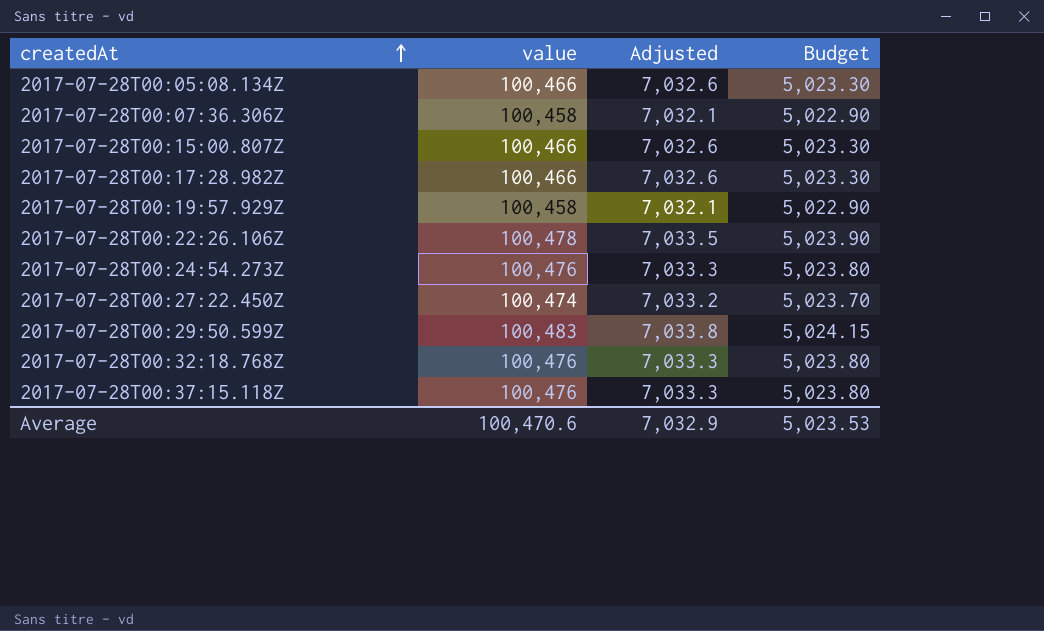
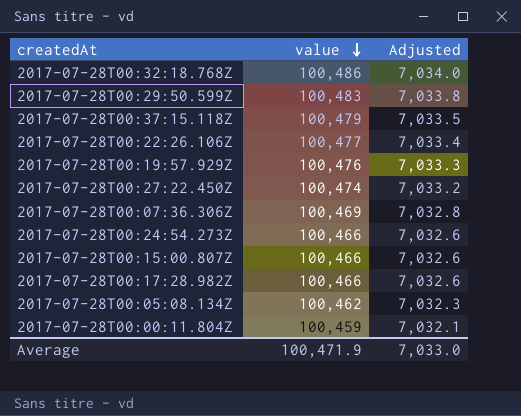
row order: createdAt ascending -> value descending
column Budget | formula: [value] * 0.05 -> none
2017-07-28T00:32:18.768Z | value: 100,476 -> 100,486
2017-07-28T00:32:18.768Z | Adjusted: 7,033.3 -> 7,034.0
2017-07-28T00:37:15.118Z | value: 100,476 -> 100,479
2017-07-28T00:37:15.118Z | Adjusted: 7,033.3 -> 7,033.5
2017-07-28T00:22:26.106Z | value: 100,478 -> 100,477
2017-07-28T00:22:26.106Z | Adjusted: 7,033.5 -> 7,033.4
2017-07-28T00:19:57.929Z | value: 100,458 -> 100,476
2017-07-28T00:19:57.929Z | Adjusted: 7,032.1 -> 7,033.3
2017-07-28T00:07:36.306Z | value: 100,458 -> 100,469
2017-07-28T00:07:36.306Z | Adjusted: 7,032.1 -> 7,032.8
2017-07-28T00:24:54.273Z | value: 100,476 -> 100,466
2017-07-28T00:24:54.273Z | Adjusted: 7,033.3 -> 7,032.6
2017-07-28T00:05:08.134Z | value: 100,466 -> 100,462
2017-07-28T00:05:08.134Z | Adjusted: 7,032.6 -> 7,032.3
row 2017-07-28T00:00:11.804Z: none -> 100,459 | 7,032.1
Average | value: 100,470.6 -> 100,471.9
Average | Adjusted: 7,032.9 -> 7,033.0

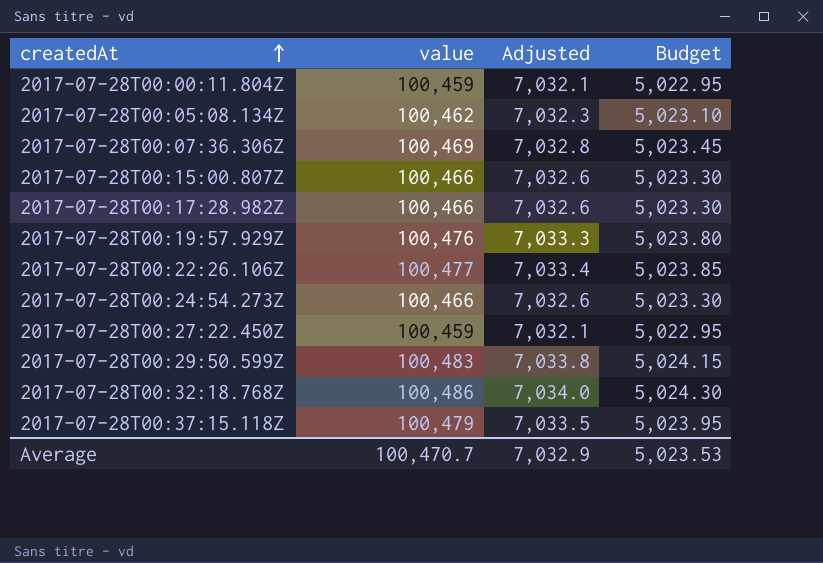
row order: value descending -> createdAt ascending
column Budget | formula: none -> [value] * 0.05
2017-07-28T00:27:22.450Z | value: 100,474 -> 100,459
2017-07-28T00:27:22.450Z | Adjusted: 7,033.2 -> 7,032.1
Average | value: 100,471.9 -> 100,470.7
Average | Adjusted: 7,033.0 -> 7,032.9

